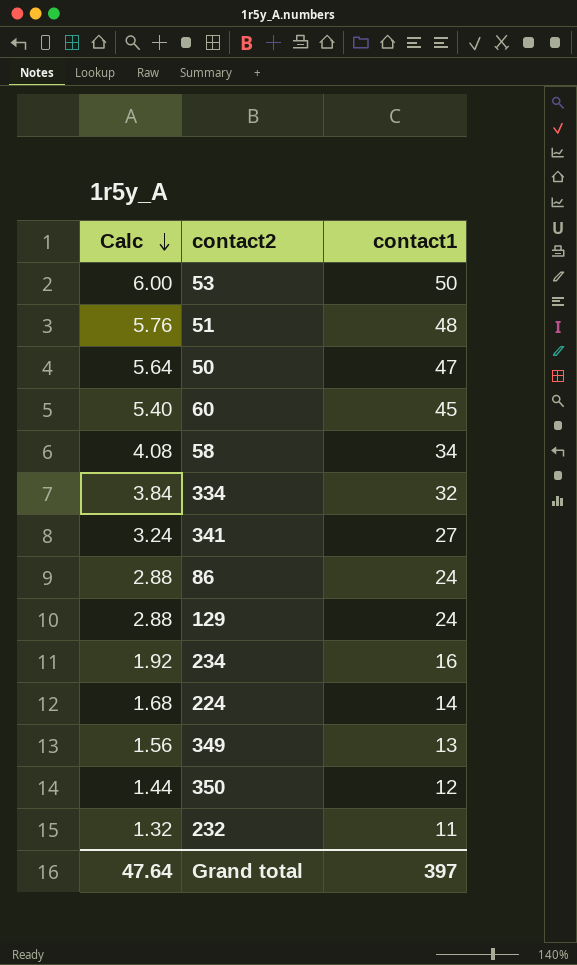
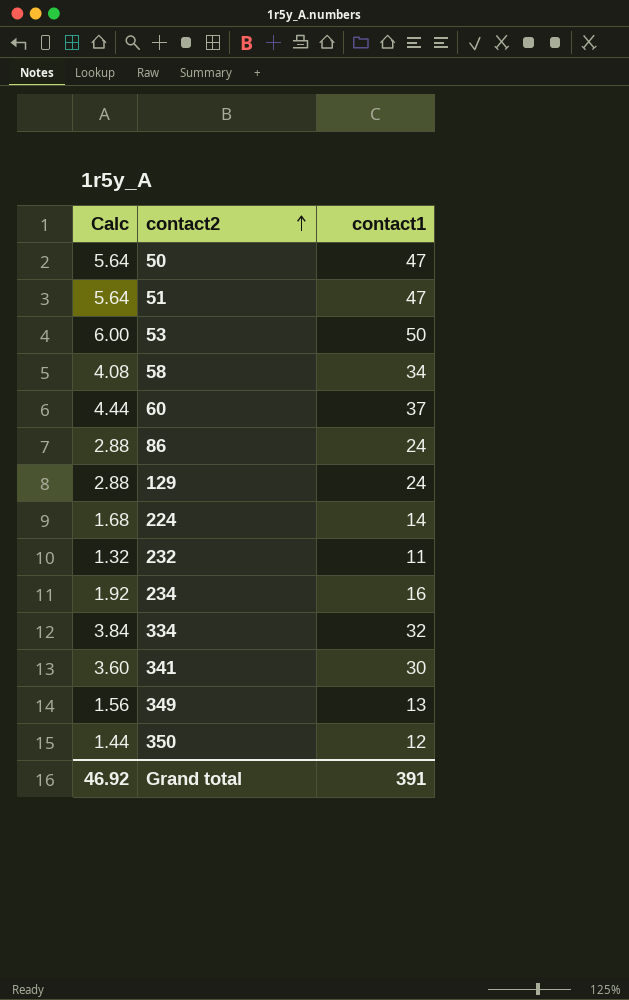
row order: Calc descending -> contact2 ascending
51 | Calc: 5.76 -> 5.64
51 | contact1: 48 -> 47
60 | Calc: 5.40 -> 4.44
60 | contact1: 45 -> 37
341 | Calc: 3.24 -> 3.60
341 | contact1: 27 -> 30
Grand total | Calc: 47.64 -> 46.92
Grand total | contact1: 397 -> 391

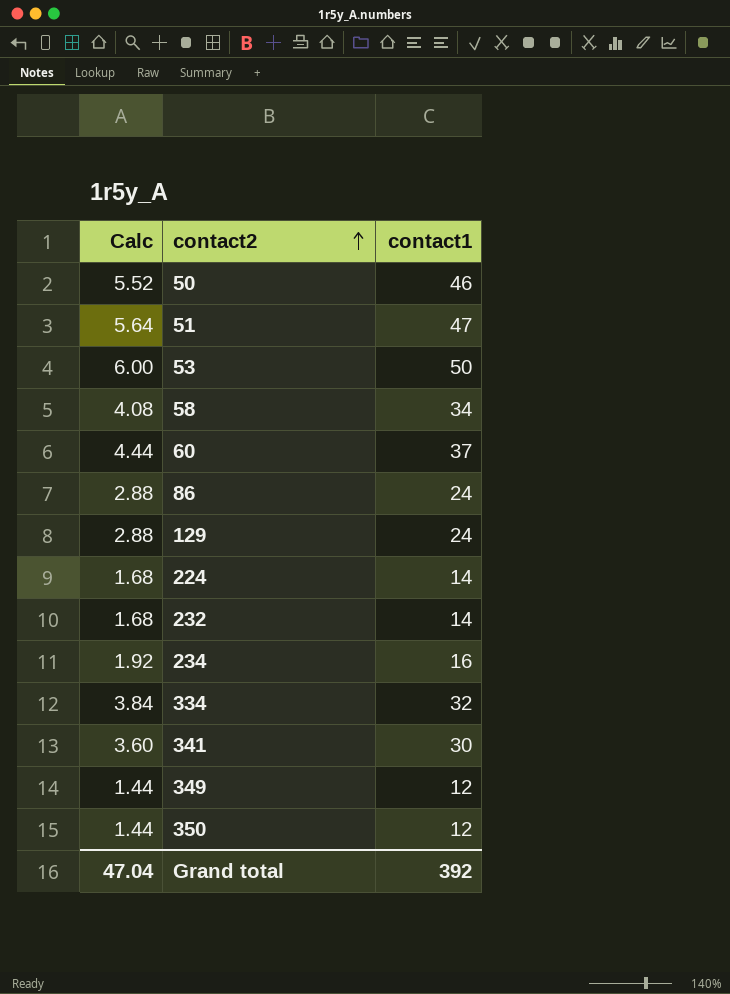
50 | Calc: 5.64 -> 5.52
50 | contact1: 47 -> 46
232 | Calc: 1.32 -> 1.68
232 | contact1: 11 -> 14
349 | Calc: 1.56 -> 1.44
349 | contact1: 13 -> 12
Grand total | Calc: 46.92 -> 47.04
Grand total | contact1: 391 -> 392

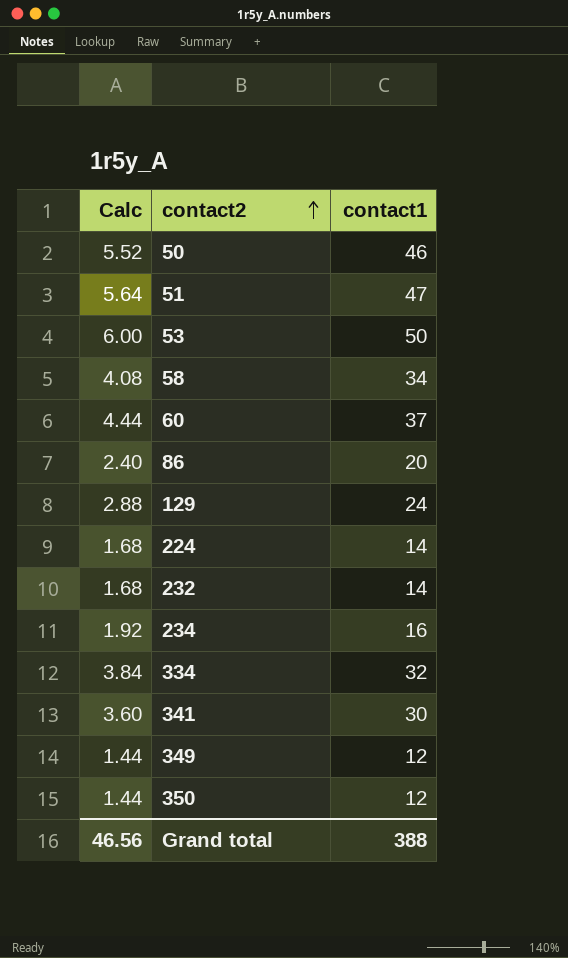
86 | Calc: 2.88 -> 2.40
86 | contact1: 24 -> 20
Grand total | Calc: 47.04 -> 46.56
Grand total | contact1: 392 -> 388

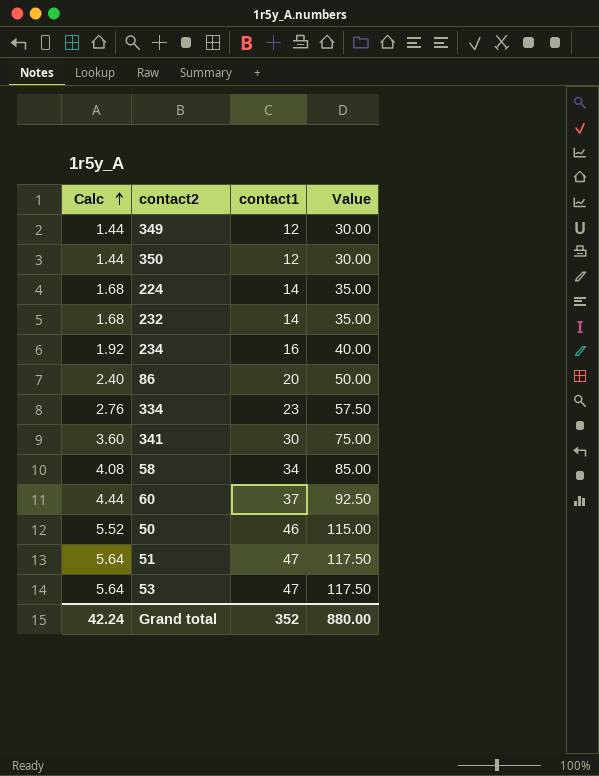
row order: contact2 ascending -> Calc ascending
column Value | formula: none -> [contact1] * 2.5
row 129: 2.88 | 24 -> none
334 | Calc: 3.84 -> 2.76
334 | contact1: 32 -> 23
53 | Calc: 6.00 -> 5.64
53 | contact1: 50 -> 47
Grand total | Calc: 46.56 -> 42.24
Grand total | contact1: 388 -> 352

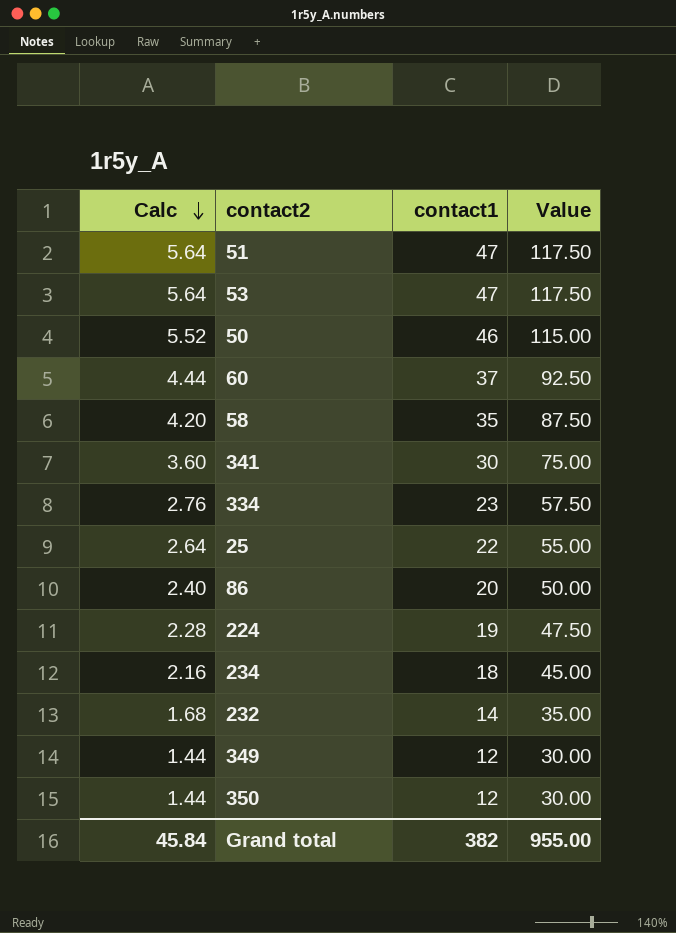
row order: Calc ascending -> Calc descending
58 | Calc: 4.08 -> 4.20
58 | contact1: 34 -> 35
58 | Value: 85.00 -> 87.50
row 25: none -> 2.64 | 22 | 55.00
224 | Calc: 1.68 -> 2.28
224 | contact1: 14 -> 19
224 | Value: 35.00 -> 47.50
234 | Calc: 1.92 -> 2.16
234 | contact1: 16 -> 18
234 | Value: 40.00 -> 45.00
Grand total | Calc: 42.24 -> 45.84
Grand total | contact1: 352 -> 382
Grand total | Value: 880.00 -> 955.00

